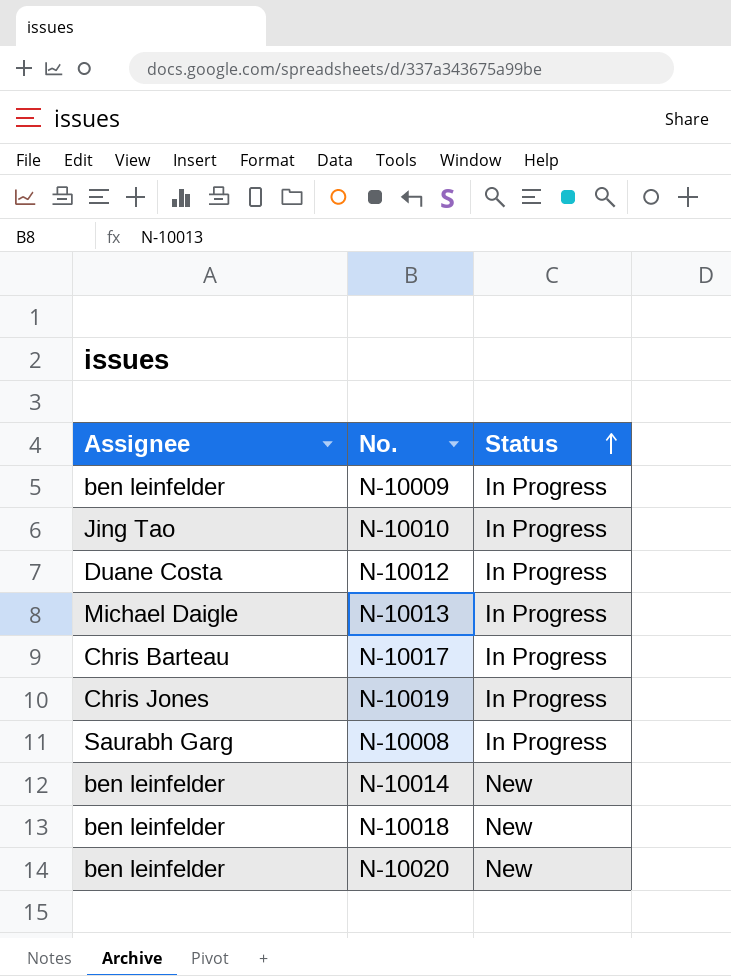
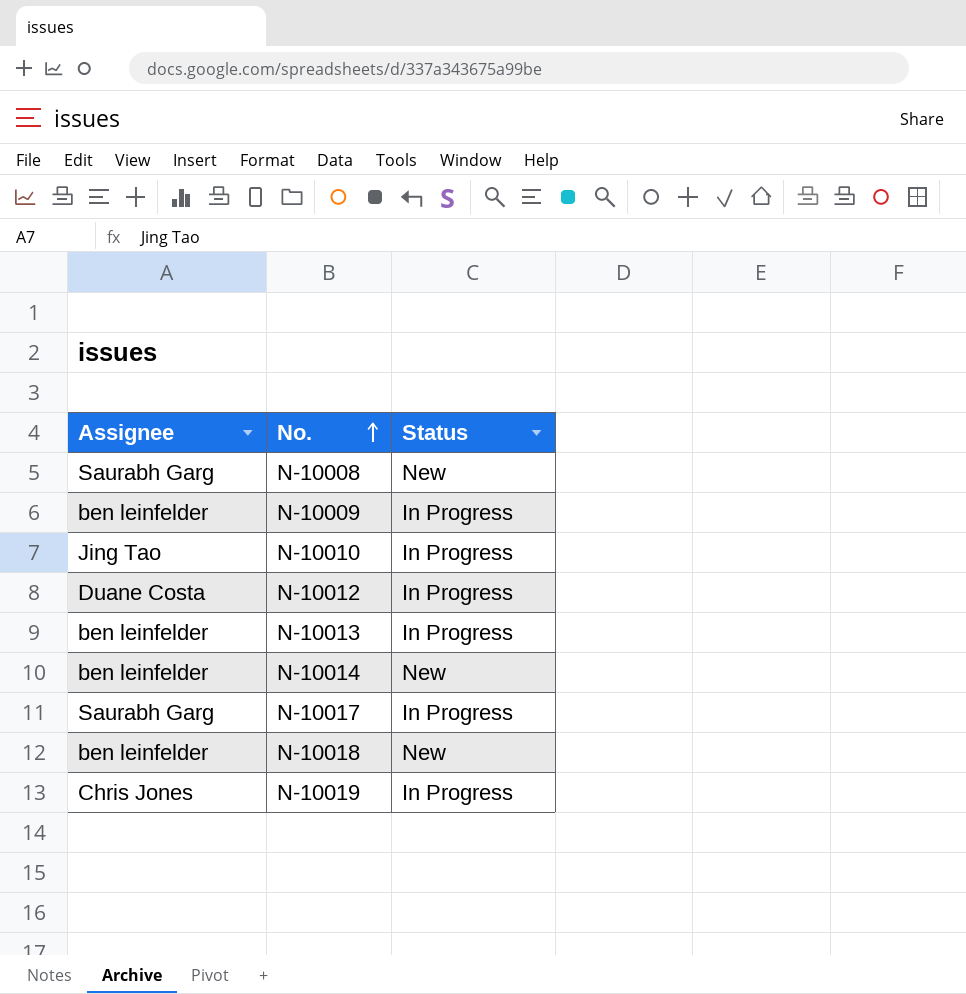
row order: Status ascending -> No. ascending
row N-10020: ben leinfelder | New -> none
N-10008 | Status: In Progress -> New
N-10013 | Assignee: Michael Daigle -> ben leinfelder
N-10017 | Assignee: Chris Barteau -> Saurabh Garg

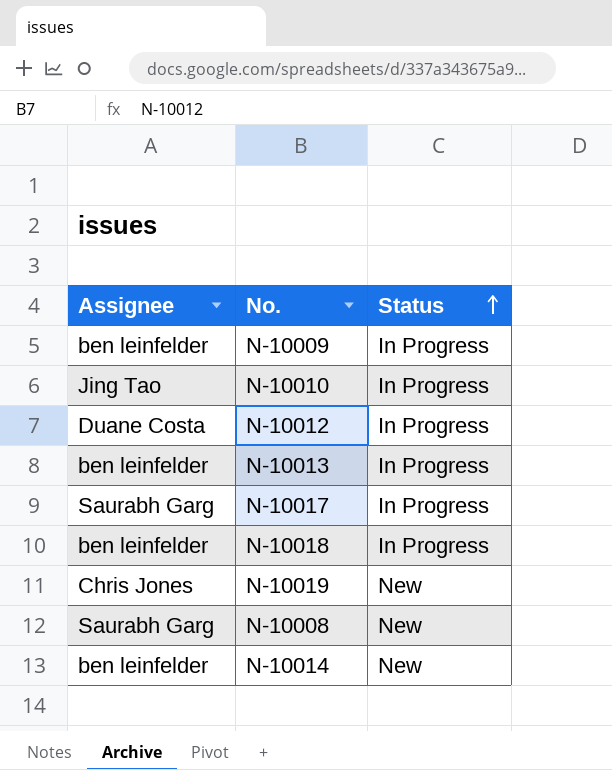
row order: No. ascending -> Status ascending
N-10018 | Status: New -> In Progress
N-10019 | Status: In Progress -> New

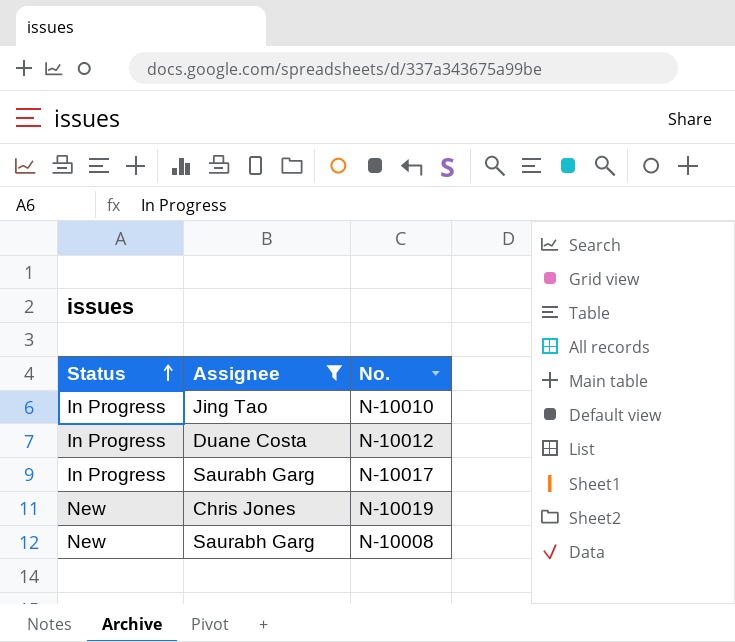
filter: none -> Assignee != ben leinfelder
column Status | position: 3 -> 1

